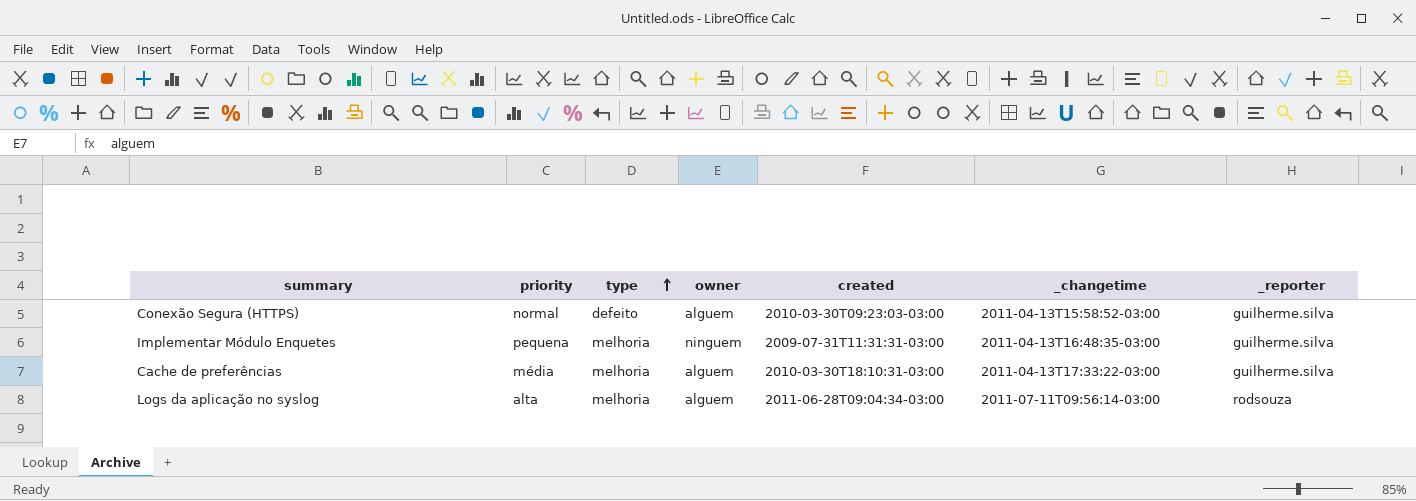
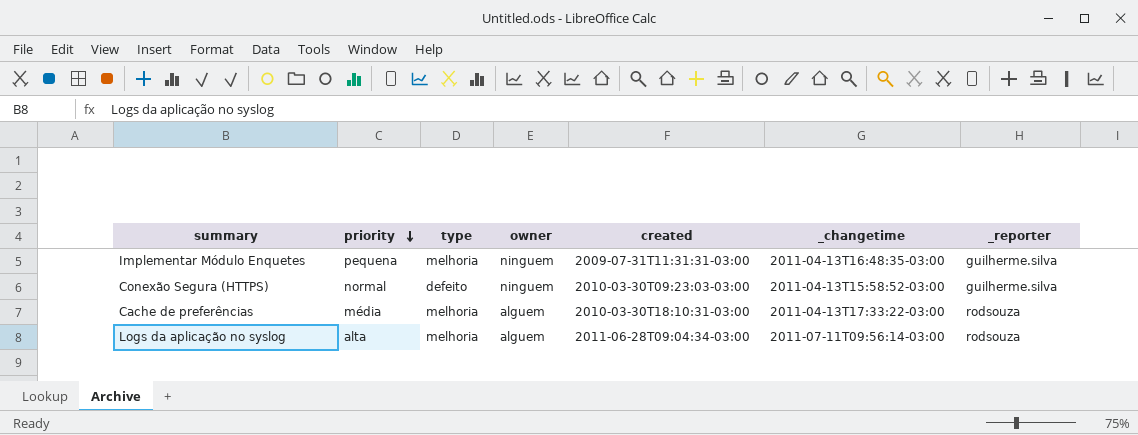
row order: type ascending -> priority descending
Conexão Segura (HTTPS) | owner: alguem -> ninguem
Cache de preferências | _reporter: guilherme.silva -> rodsouza

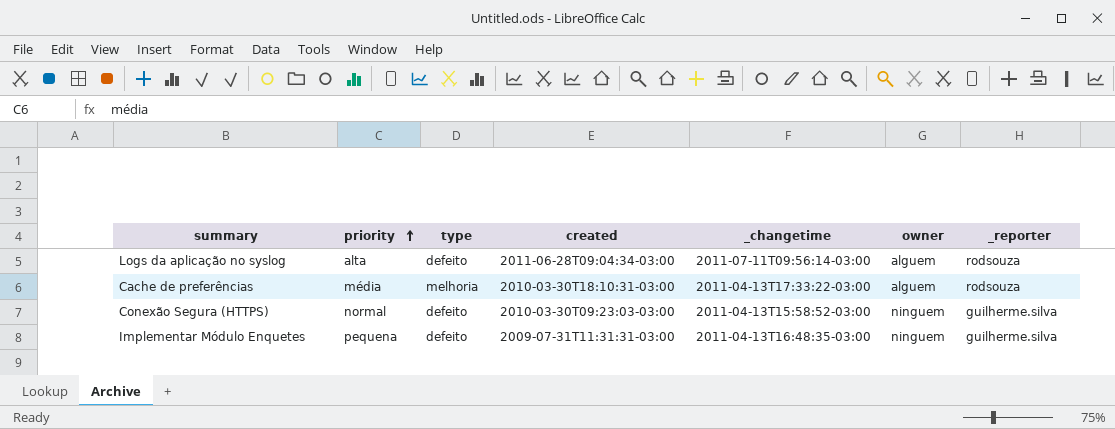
row order: priority descending -> priority ascending
column owner | position: 4 -> 6
Logs da aplicação no syslog | type: melhoria -> defeito
Implementar Módulo Enquetes | type: melhoria -> defeito

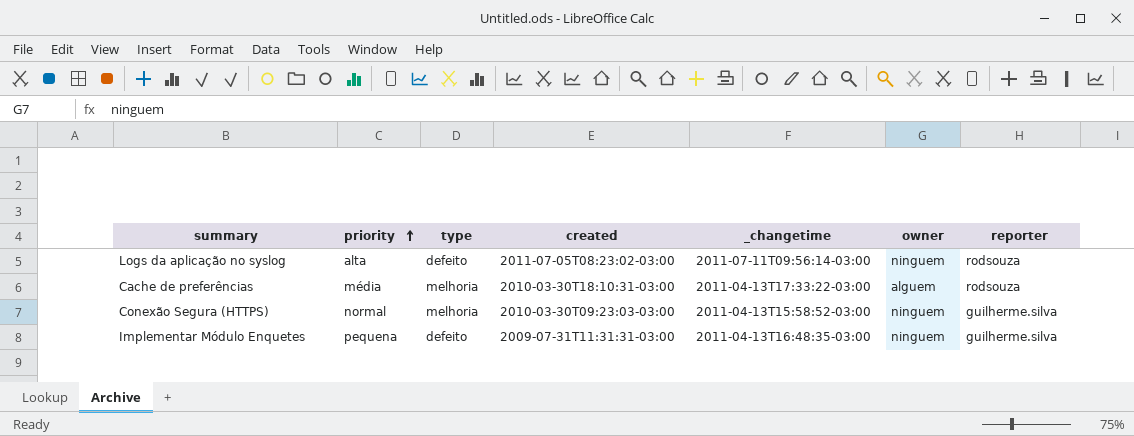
column name: _reporter -> reporter
Logs da aplicação no syslog | created: 2011-06-28T09:04:34-03:00 -> 2011-07-05T08:23:02-03:00
Logs da aplicação no syslog | owner: alguem -> ninguem
Conexão Segura (HTTPS) | type: defeito -> melhoria

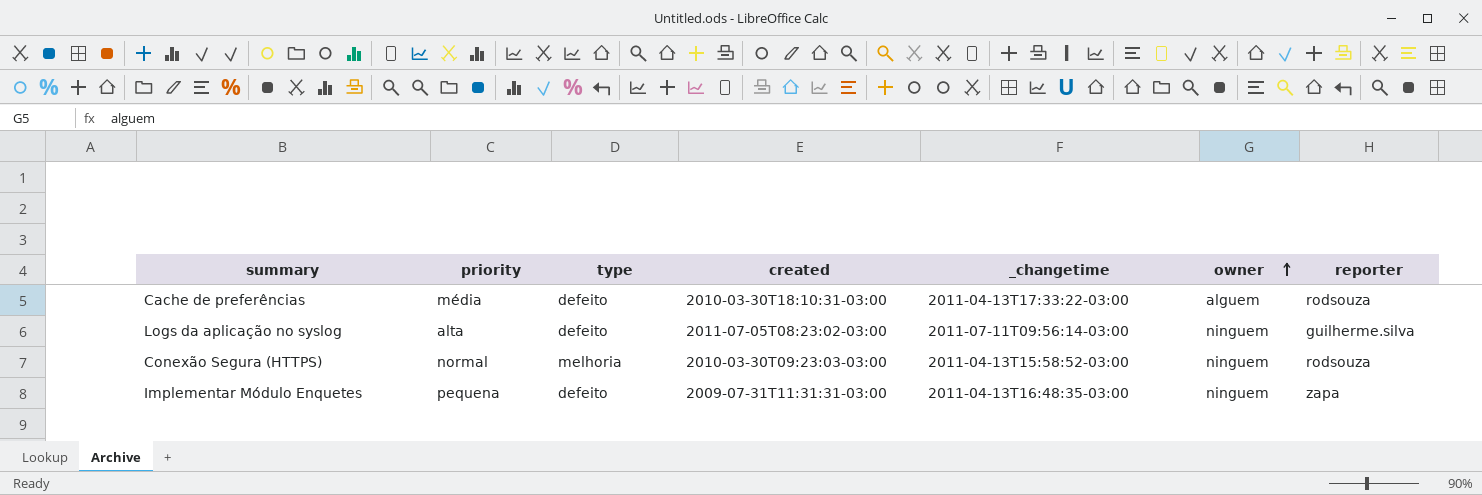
row order: priority ascending -> owner ascending
Cache de preferências | type: melhoria -> defeito
Logs da aplicação no syslog | reporter: rodsouza -> guilherme.silva
Conexão Segura (HTTPS) | reporter: guilherme.silva -> rodsouza
Implementar Módulo Enquetes | reporter: guilherme.silva -> zapa

